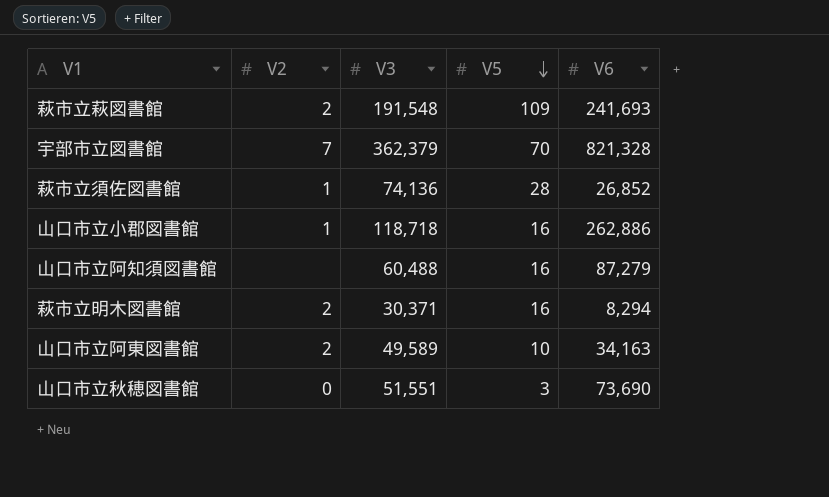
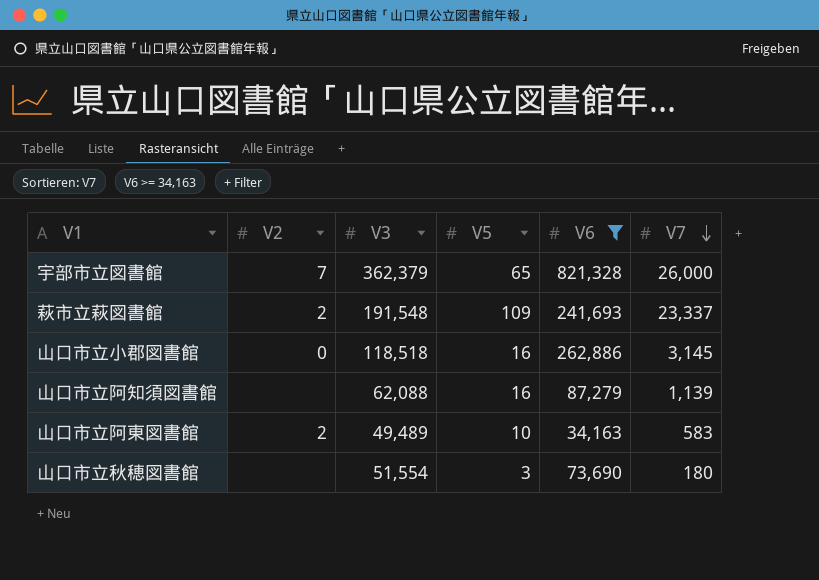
filter: none -> V6 >= 34,163
row order: V5 descending -> V7 descending
column V7 | position: none -> 6
宇部市立図書館 | V5: 70 -> 65
山口市立小郡図書館 | V2: 1 -> 0
山口市立小郡図書館 | V3: 118,718 -> 118,518
山口市立阿知須図書館 | V3: 60,488 -> 62,088
山口市立阿東図書館 | V3: 49,589 -> 49,489
山口市立秋穂図書館 | V2: 0 -> none
山口市立秋穂図書館 | V3: 51,551 -> 51,554

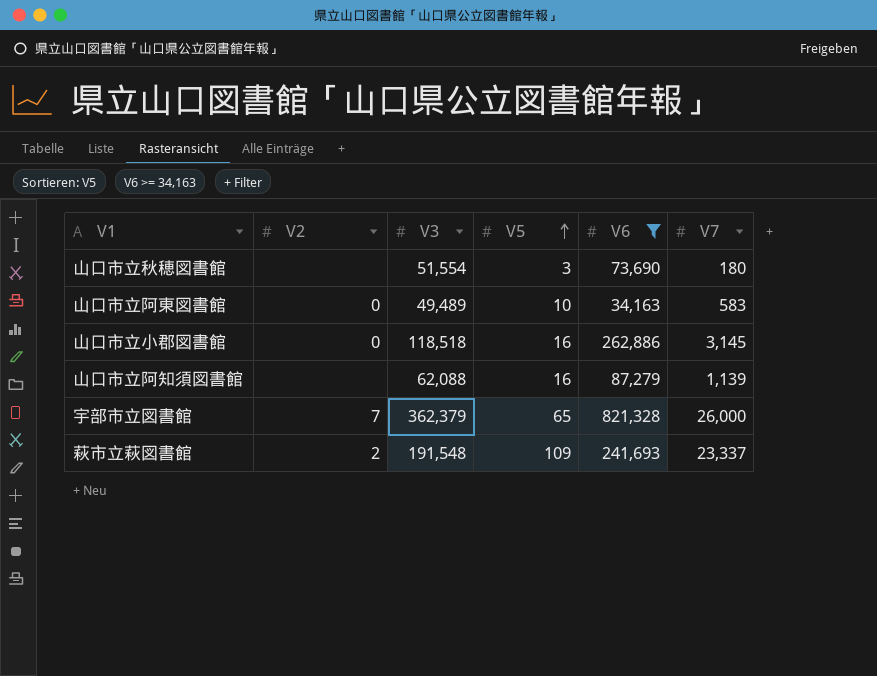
row order: V7 descending -> V5 ascending
山口市立阿東図書館 | V2: 2 -> 0

